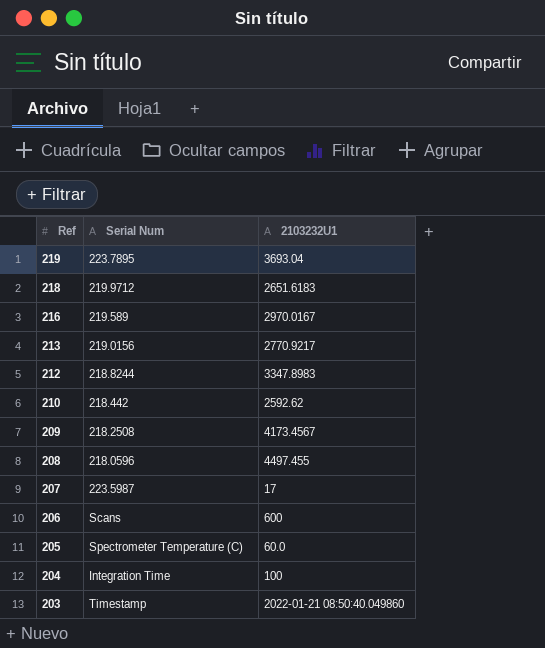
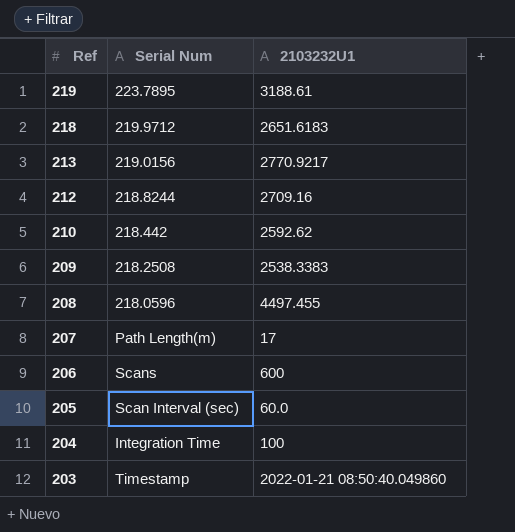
row 216: 219.589 | 2970.0167 -> none
219 | 2103232U1: 3693.04 -> 3188.61
212 | 2103232U1: 3347.8983 -> 2709.16
209 | 2103232U1: 4173.4567 -> 2538.3383
207 | Serial Num: 223.5987 -> Path Length(m)
205 | Serial Num: Spectrometer Temperature (C) -> Scan Interval (sec)

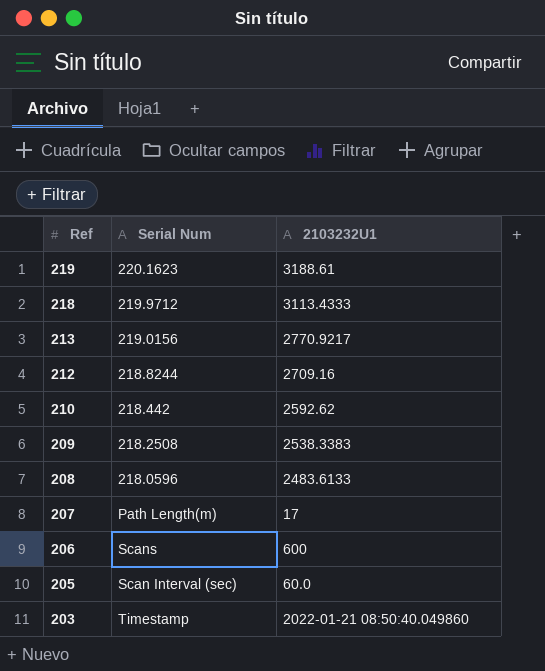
row 204: Integration Time | 100 -> none
219 | Serial Num: 223.7895 -> 220.1623
218 | 2103232U1: 2651.6183 -> 3113.4333
208 | 2103232U1: 4497.455 -> 2483.6133

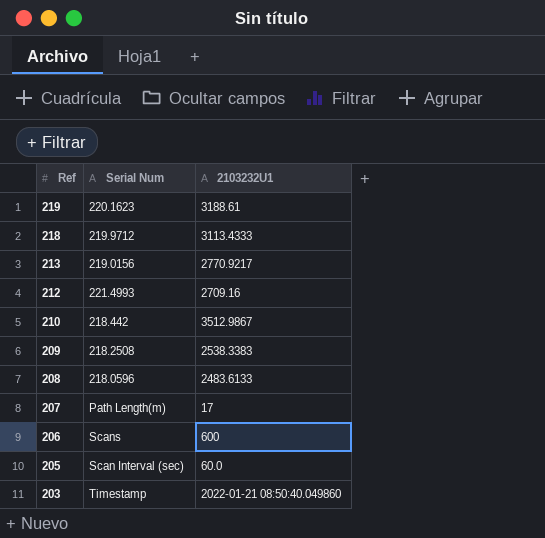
212 | Serial Num: 218.8244 -> 221.4993
210 | 2103232U1: 2592.62 -> 3512.9867

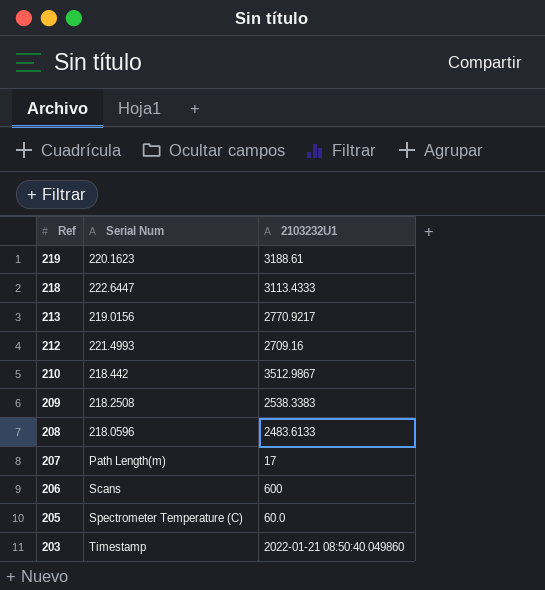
218 | Serial Num: 219.9712 -> 222.6447
205 | Serial Num: Scan Interval (sec) -> Spectrometer Temperature (C)

